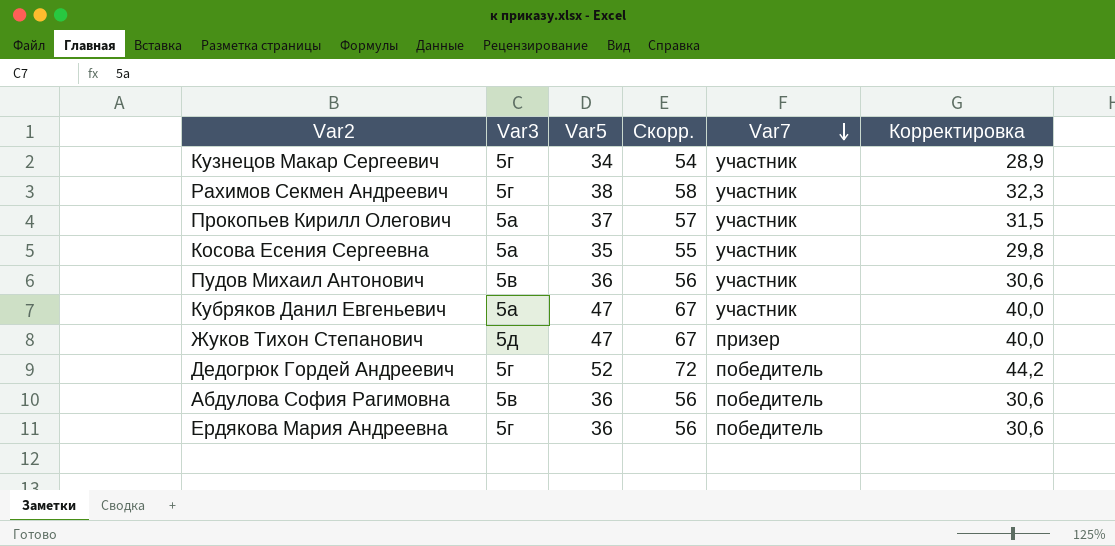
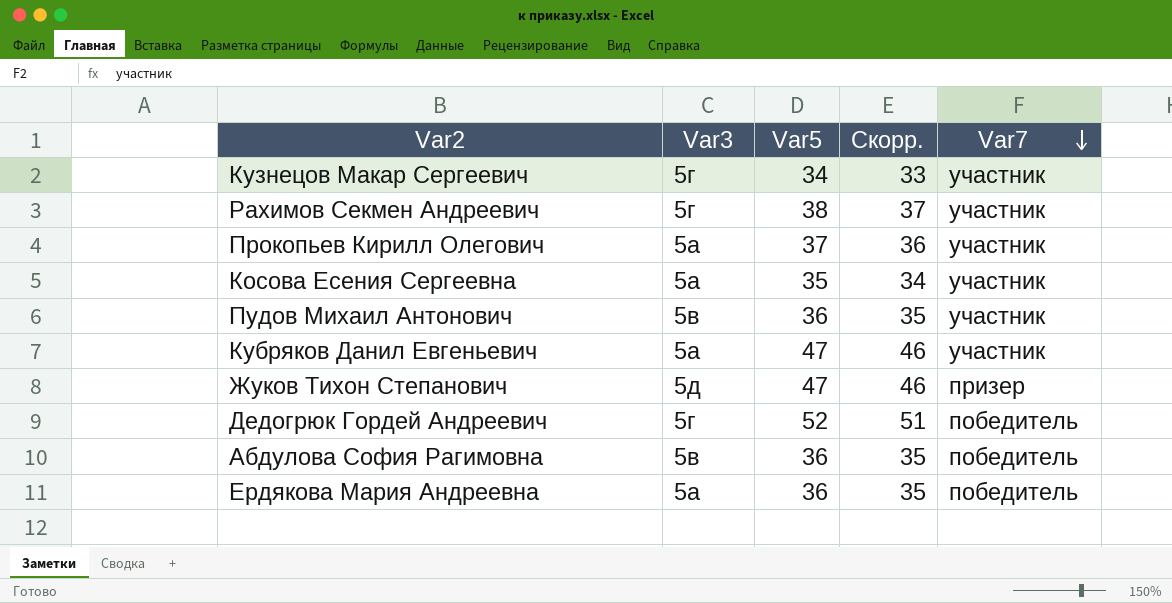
column Корректировка | formula: [Var5] * 0,85 -> none
column Скорр. | formula: [Var5] + 20 -> [Var5] - 1
Ердякова Мария Андреевна | Var3: 5г -> 5а

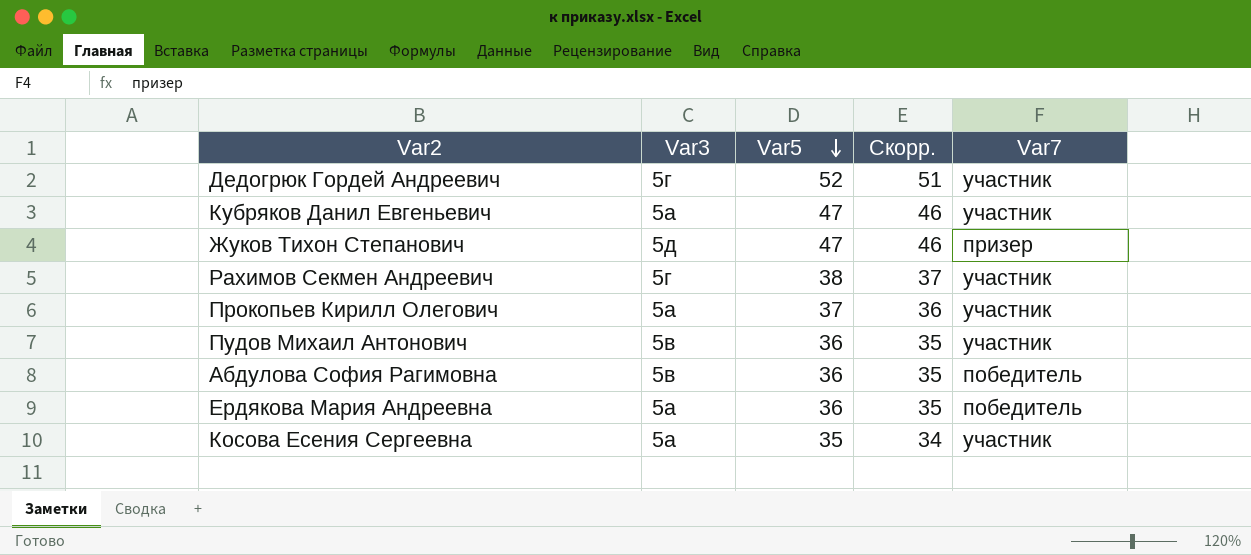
row order: Var7 descending -> Var5 descending
row Кузнецов Макар Сергеевич: 5г | 34 | 33 | участник -> none
Дедогрюк Гордей Андреевич | Var7: победитель -> участник

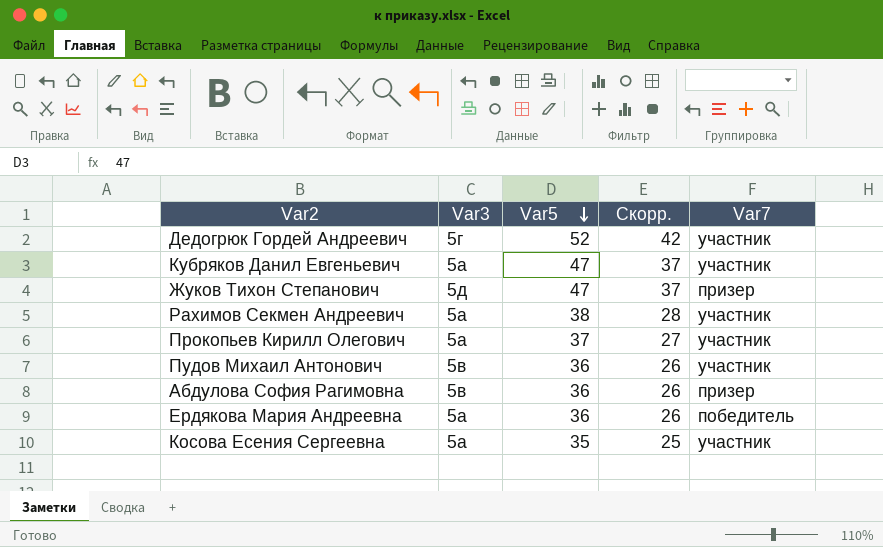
column Скорр. | formula: [Var5] - 1 -> [Var5] - 10
Рахимов Секмен Андреевич | Var3: 5г -> 5а
Абдулова София Рагимовна | Var7: победитель -> призер

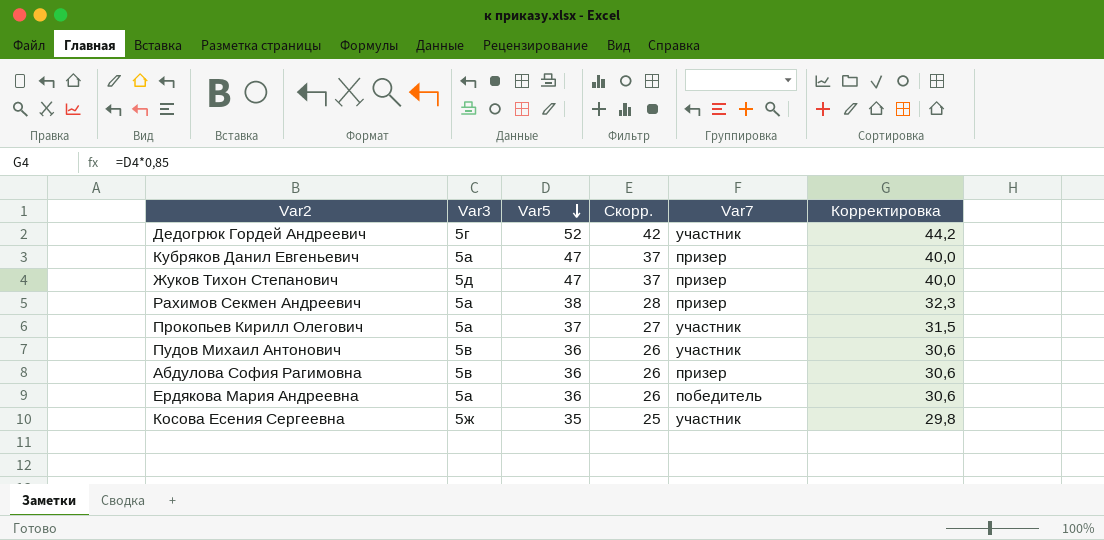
column Корректировка | formula: none -> [Var5] * 0,85
Кубряков Данил Евгеньевич | Var7: участник -> призер
Рахимов Секмен Андреевич | Var7: участник -> призер
Косова Есения Сергеевна | Var3: 5а -> 5ж

